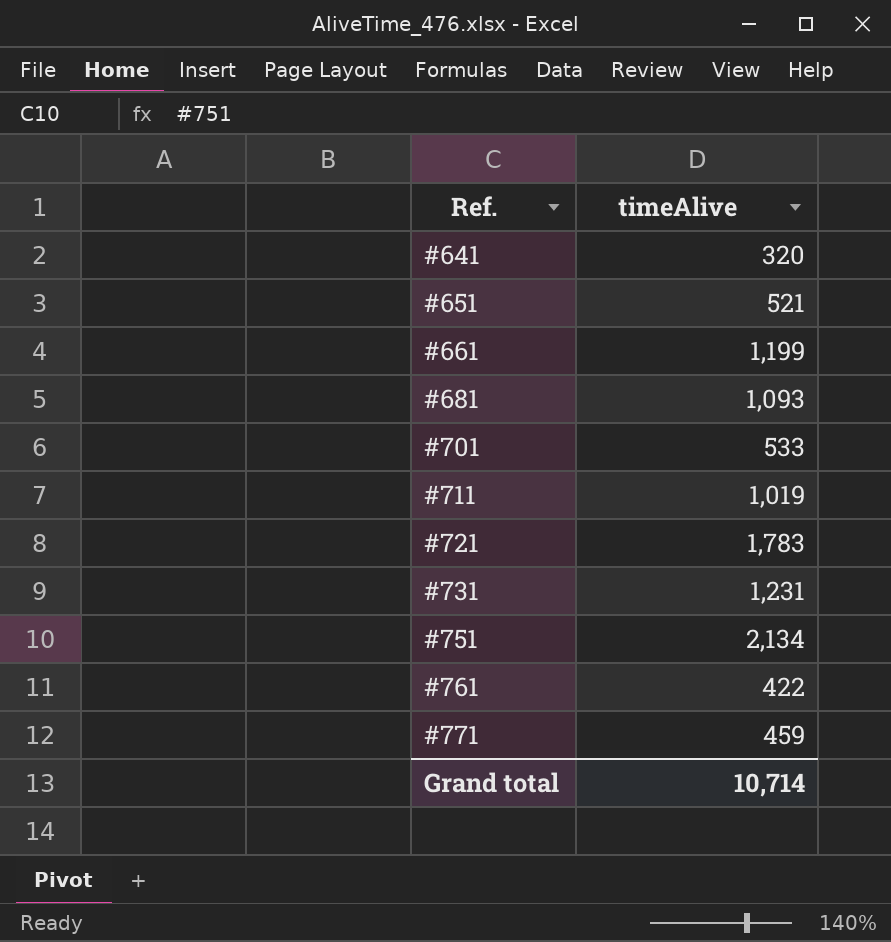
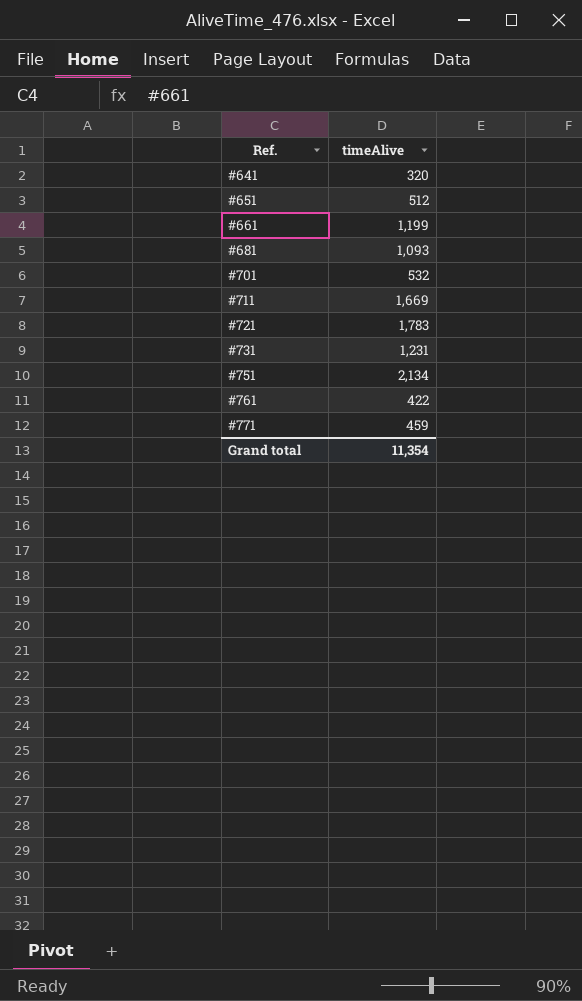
#651 | timeAlive: 521 -> 512
#701 | timeAlive: 533 -> 532
#711 | timeAlive: 1,019 -> 1,669
Grand total | timeAlive: 10,714 -> 11,354

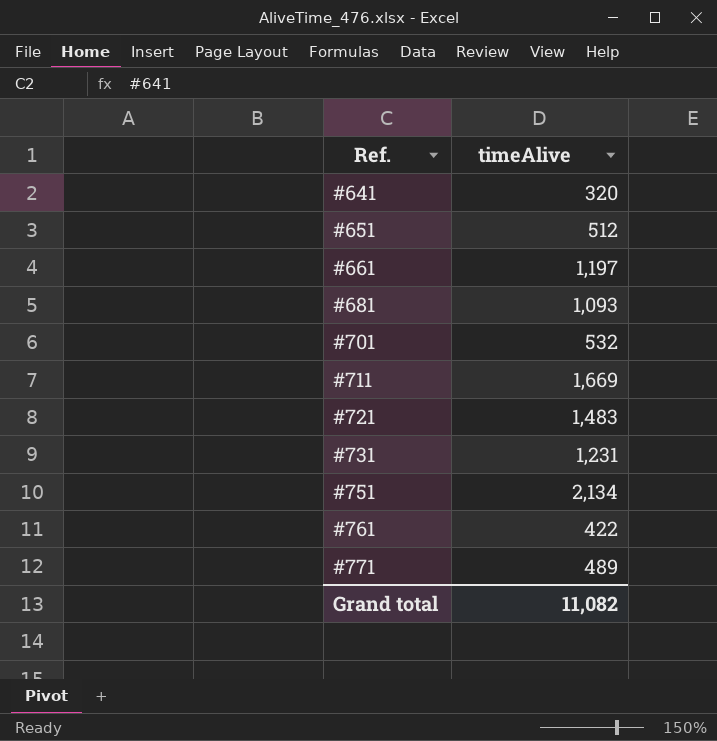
#661 | timeAlive: 1,199 -> 1,197
#721 | timeAlive: 1,783 -> 1,483
#771 | timeAlive: 459 -> 489
Grand total | timeAlive: 11,354 -> 11,082

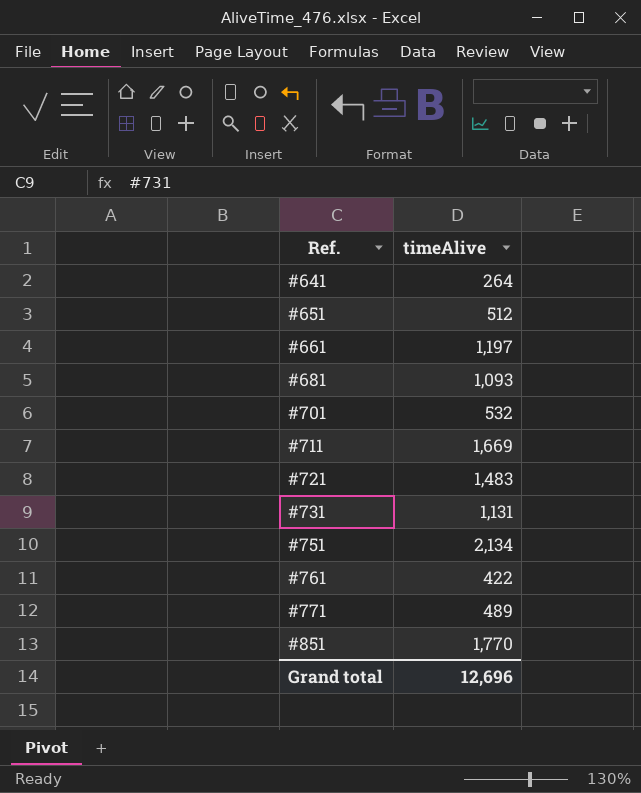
#641 | timeAlive: 320 -> 264
#731 | timeAlive: 1,231 -> 1,131
row #851: none -> 1,770
Grand total | timeAlive: 11,082 -> 12,696

